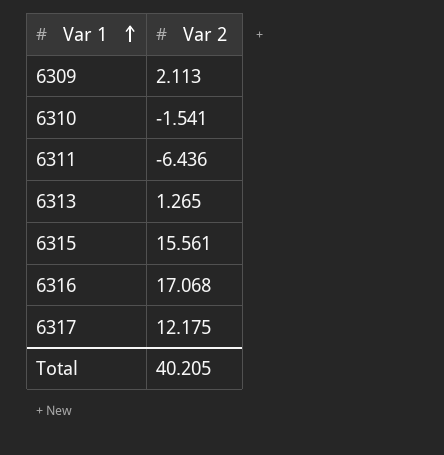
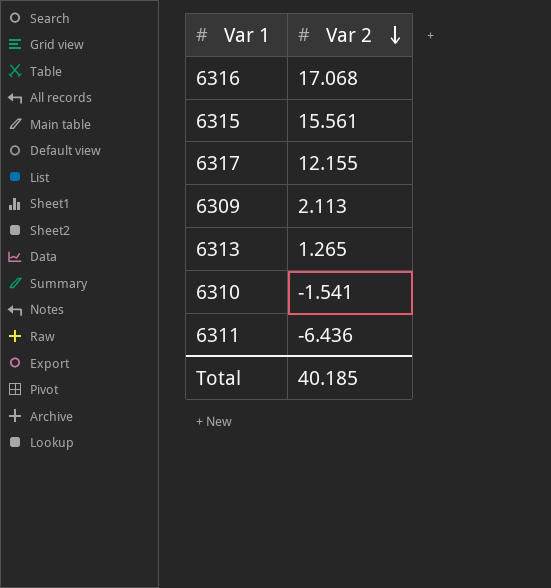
row order: Var 1 ascending -> Var 2 descending
6317 | Var 2: 12.175 -> 12.155
Total | Var 2: 40.205 -> 40.185

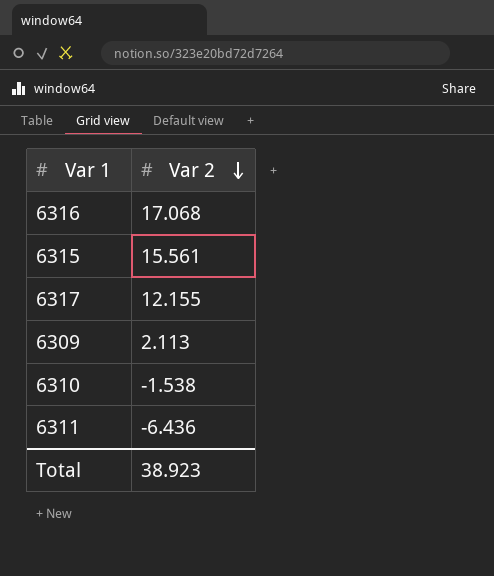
row 6313: 1.265 -> none
6310 | Var 2: -1.541 -> -1.538
Total | Var 2: 40.185 -> 38.923

